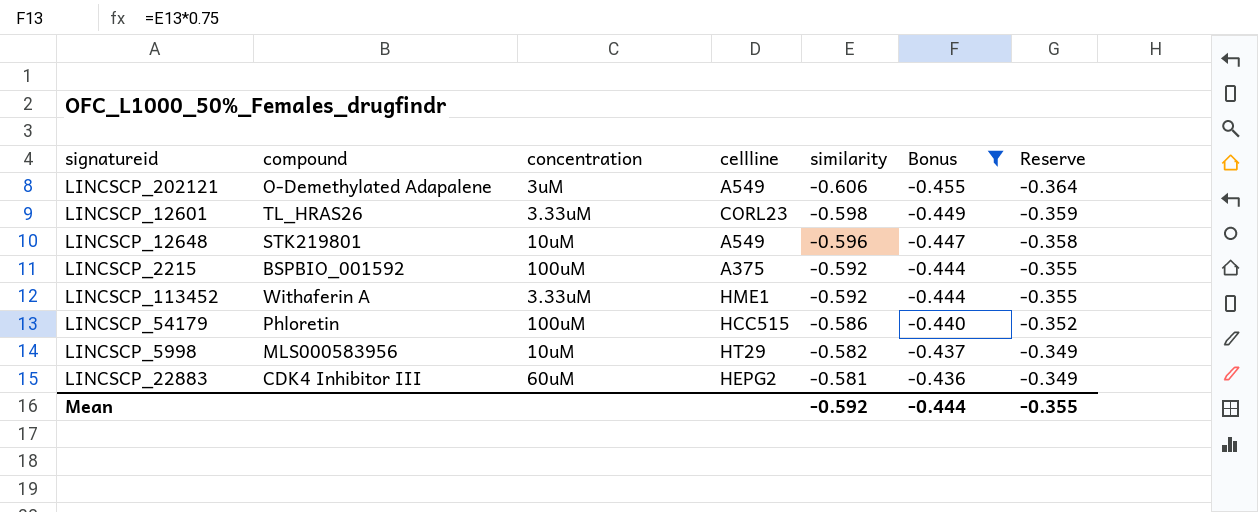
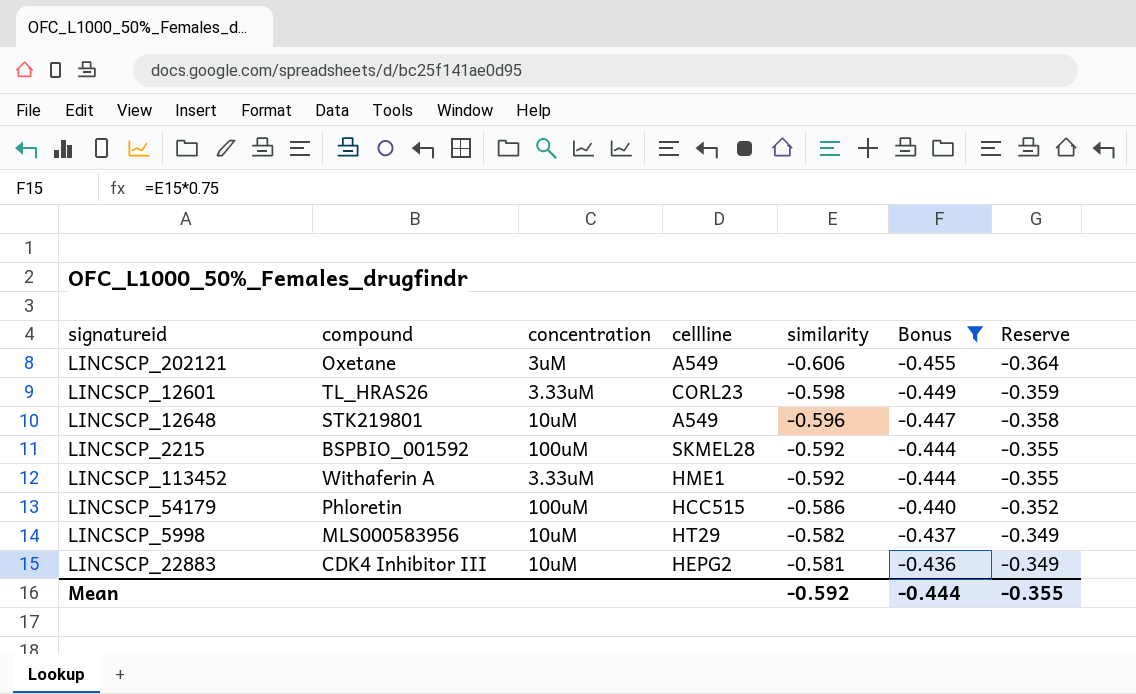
LINCSCP_202121 | compound: O-Demethylated Adapalene -> Oxetane
LINCSCP_2215 | cellline: A375 -> SKMEL28
LINCSCP_22883 | concentration: 60uM -> 10uM

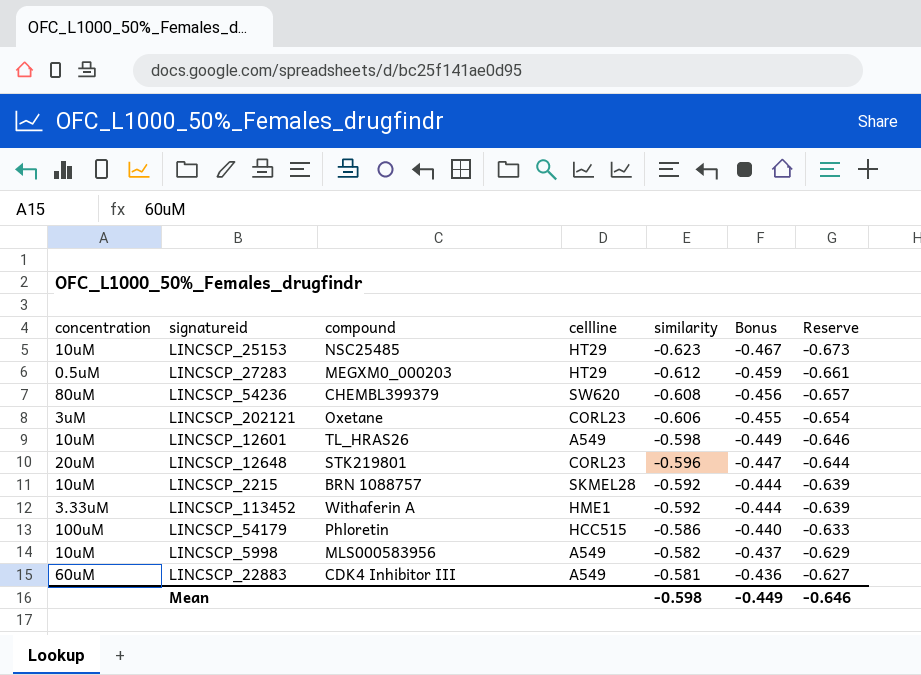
filter: Bonus >= -0.455 -> none
column concentration | position: 3 -> 1
column Reserve | formula: [similarity] * 0.6 -> [similarity] * 1.08
LINCSCP_202121 | cellline: A549 -> CORL23
LINCSCP_12601 | concentration: 3.33uM -> 10uM
LINCSCP_12601 | cellline: CORL23 -> A549
LINCSCP_12648 | concentration: 10uM -> 20uM
LINCSCP_12648 | cellline: A549 -> CORL23
LINCSCP_2215 | concentration: 100uM -> 10uM
LINCSCP_2215 | compound: BSPBIO_001592 -> BRN 1088757
LINCSCP_5998 | cellline: HT29 -> A549
LINCSCP_22883 | concentration: 10uM -> 60uM
LINCSCP_22883 | cellline: HEPG2 -> A549
Mean | similarity: -0.592 -> -0.598
Mean | Bonus: -0.444 -> -0.449
Mean | Reserve: -0.355 -> -0.646

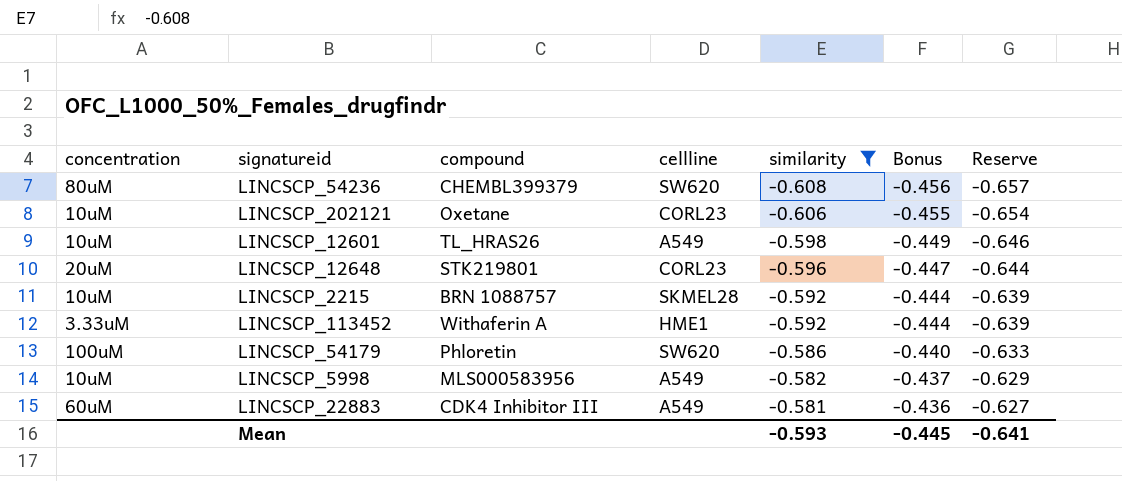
filter: none -> similarity >= -0.608
LINCSCP_202121 | concentration: 3uM -> 10uM
LINCSCP_54179 | cellline: HCC515 -> SW620
Mean | similarity: -0.598 -> -0.593
Mean | Bonus: -0.449 -> -0.445
Mean | Reserve: -0.646 -> -0.641

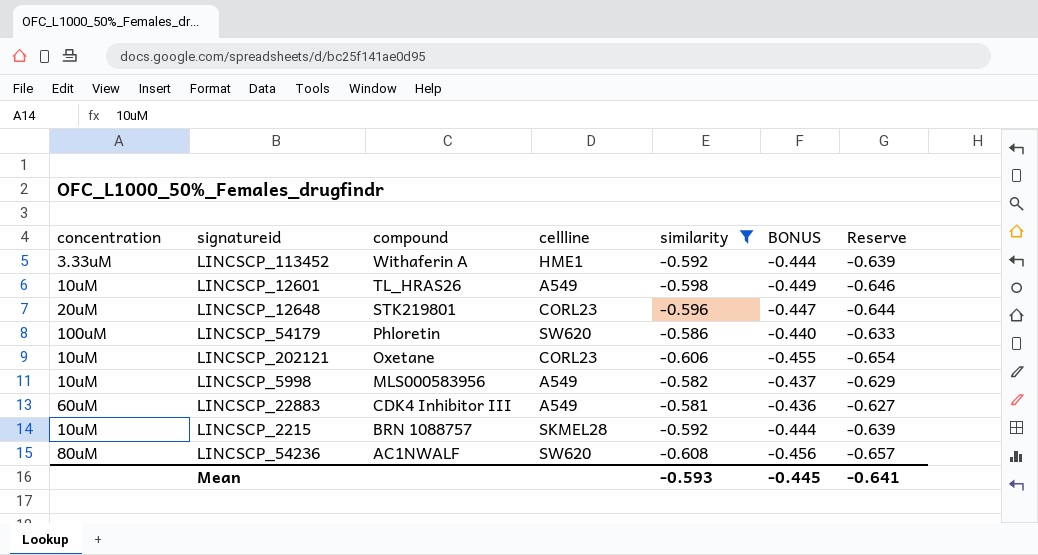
row order: similarity ascending -> compound descending
column name: Bonus -> BONUS
LINCSCP_54236 | compound: CHEMBL399379 -> AC1NWALF

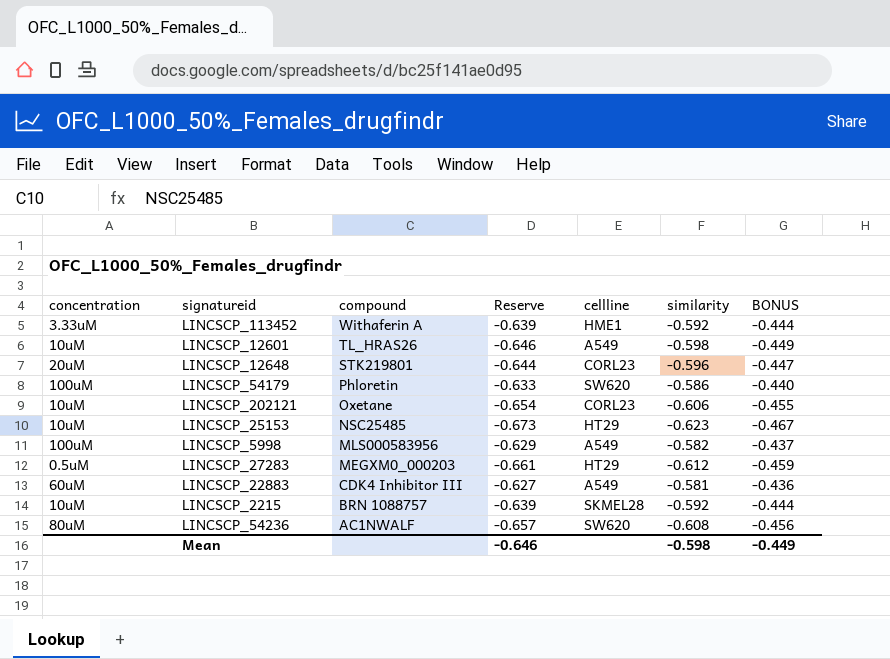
filter: similarity >= -0.608 -> none
column Reserve | position: 7 -> 4
LINCSCP_5998 | concentration: 10uM -> 100uM
Mean | Reserve: -0.641 -> -0.646
Mean | similarity: -0.593 -> -0.598
Mean | BONUS: -0.445 -> -0.449

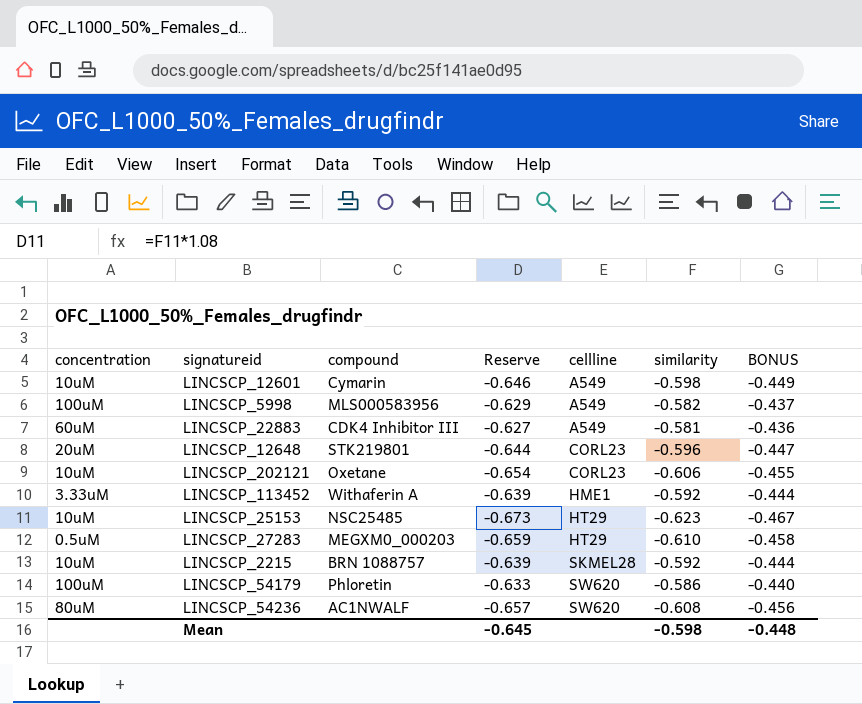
row order: compound descending -> cellline ascending
LINCSCP_12601 | compound: TL_HRAS26 -> Cymarin
LINCSCP_27283 | Reserve: -0.661 -> -0.659
LINCSCP_27283 | similarity: -0.612 -> -0.610
LINCSCP_27283 | BONUS: -0.459 -> -0.458
Mean | Reserve: -0.646 -> -0.645
Mean | BONUS: -0.449 -> -0.448

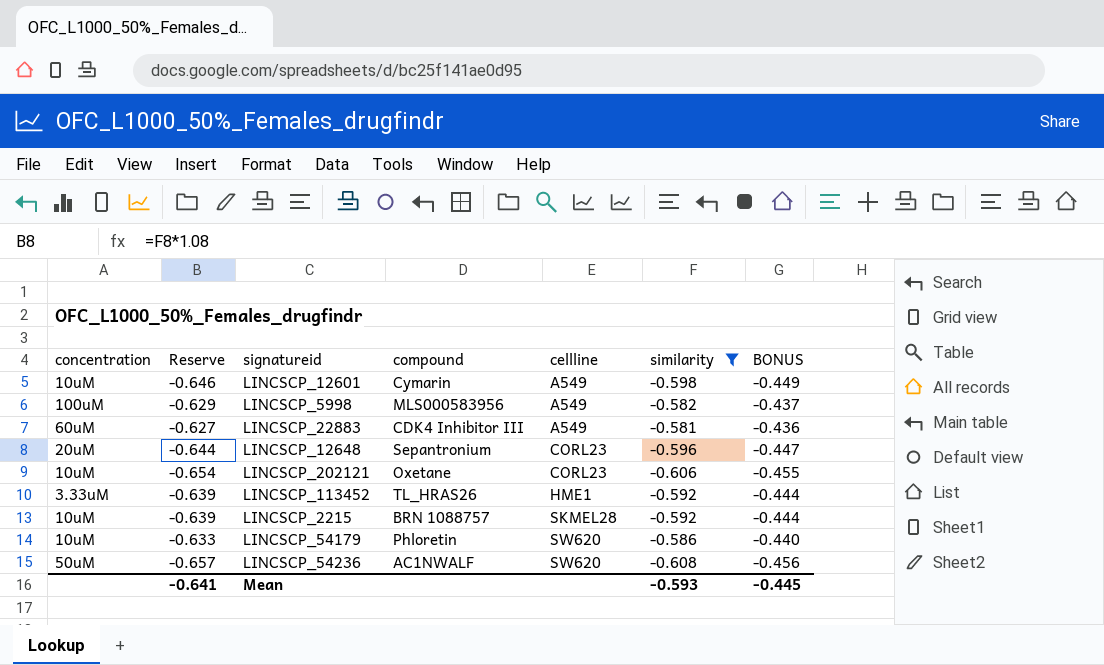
filter: none -> similarity >= -0.608
column Reserve | position: 4 -> 2
LINCSCP_12648 | compound: STK219801 -> Sepantronium
LINCSCP_113452 | compound: Withaferin A -> TL_HRAS26
LINCSCP_54179 | concentration: 100uM -> 10uM
LINCSCP_54236 | concentration: 80uM -> 50uM
Mean | Reserve: -0.645 -> -0.641
Mean | similarity: -0.598 -> -0.593
Mean | BONUS: -0.448 -> -0.445

